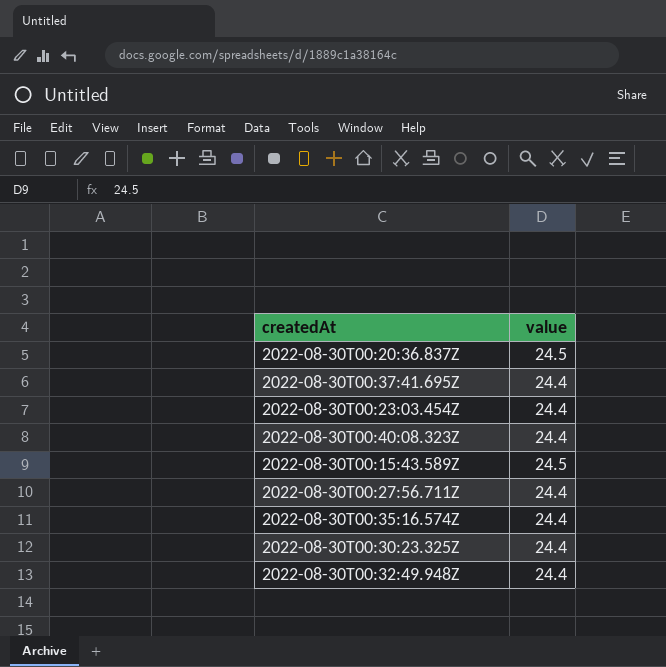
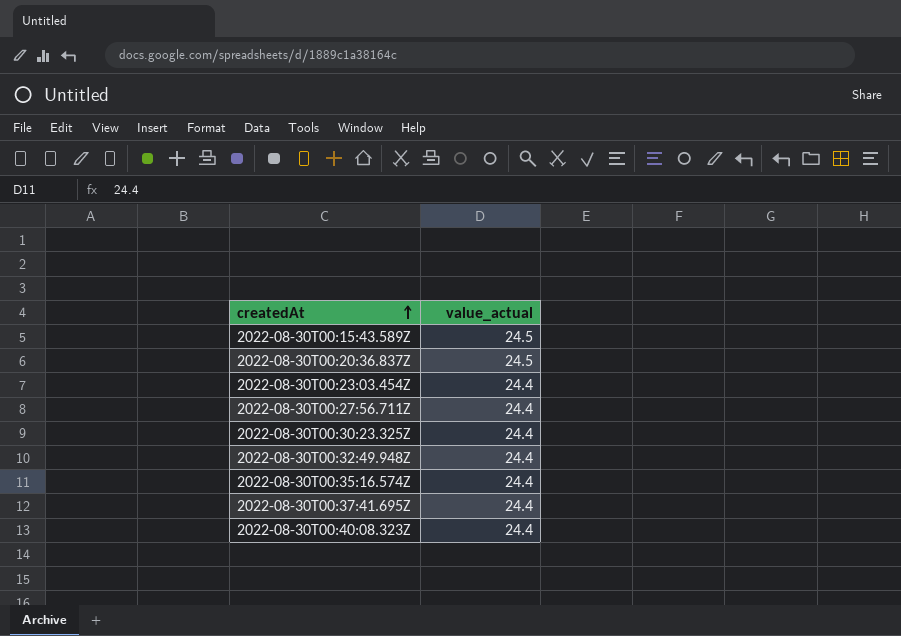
row order: none -> createdAt ascending
column name: value -> value_actual

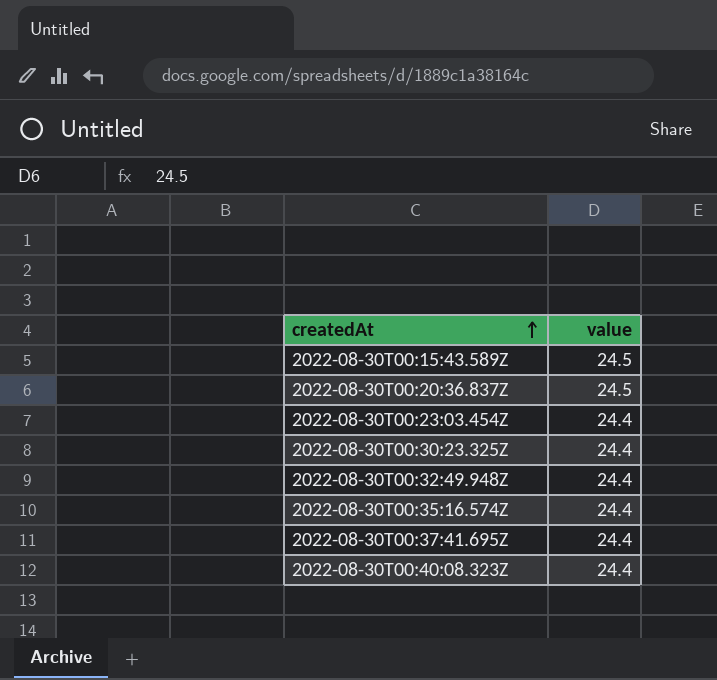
column name: value_actual -> value
row 2022-08-30T00:27:56.711Z: 24.4 -> none

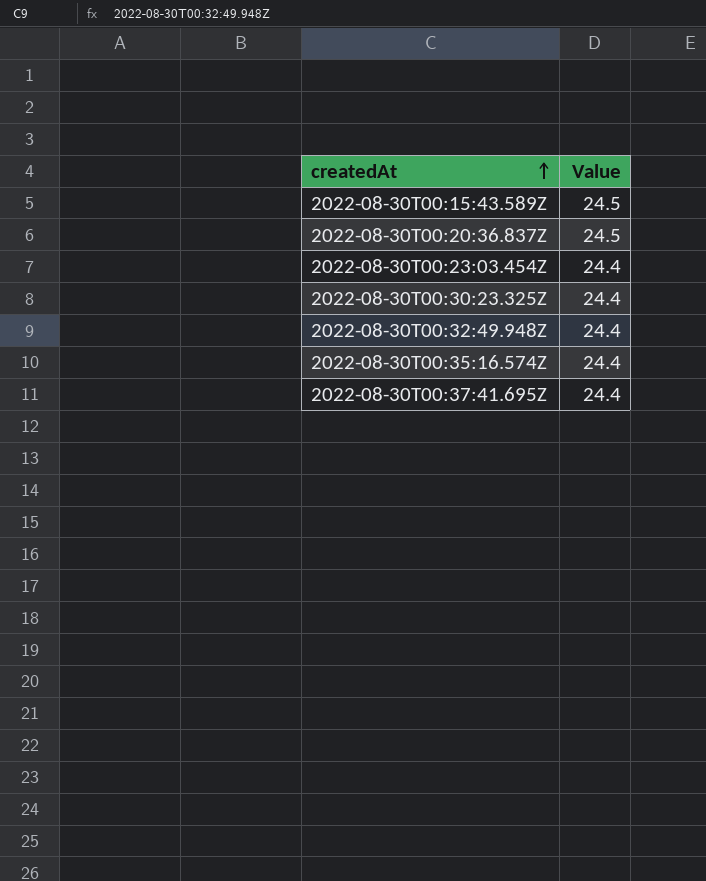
column name: value -> Value
row 2022-08-30T00:40:08.323Z: 24.4 -> none

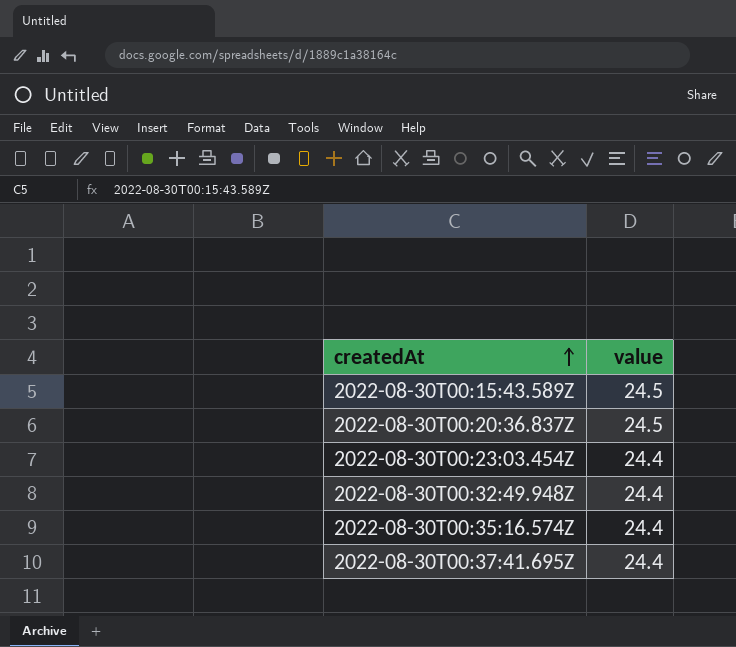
column name: Value -> value
row 2022-08-30T00:30:23.325Z: 24.4 -> none

